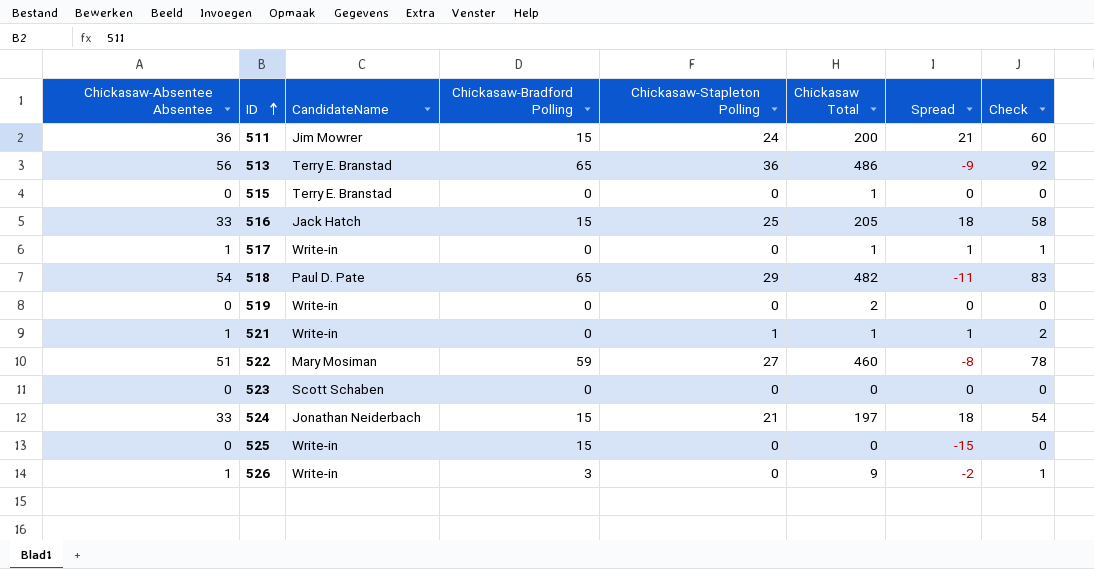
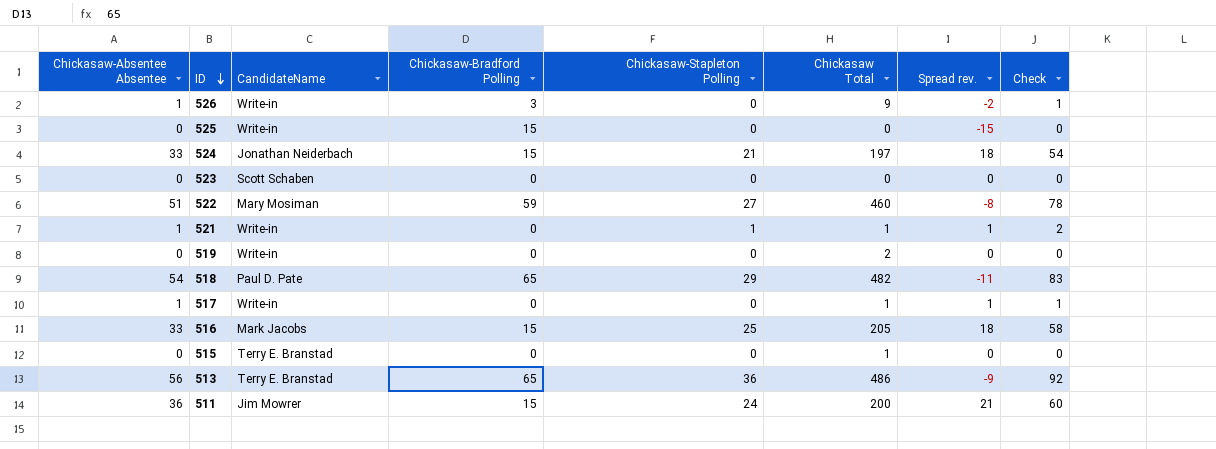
row order: ID ascending -> ID descending
column name: Spread -> Spread rev.
516 | CandidateName: Jack Hatch -> Mark Jacobs

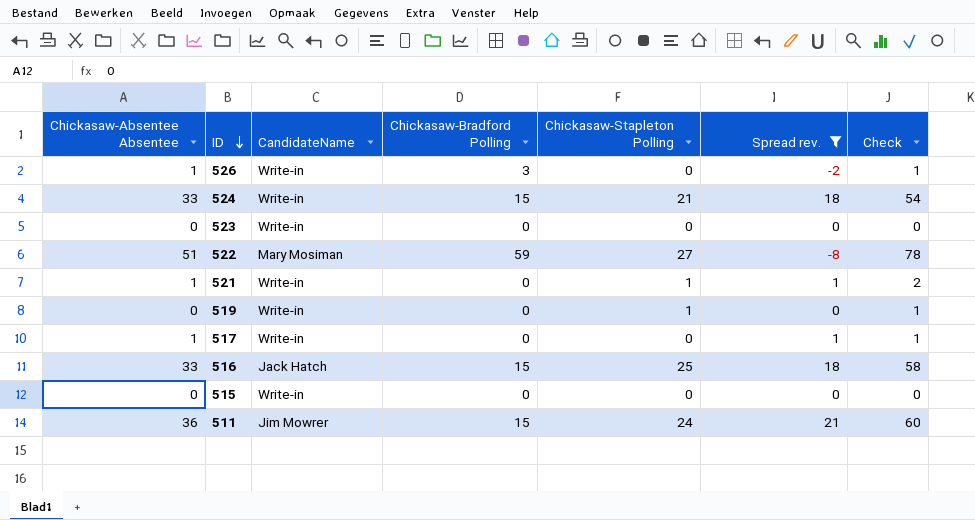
filter: none -> Spread rev. >= -8
column Chickasaw Total | position: 6 -> none
524 | CandidateName: Jonathan Neiderbach -> Write-in
523 | CandidateName: Scott Schaben -> Write-in
519 | Chickasaw-Stapleton Polling: 0 -> 1
519 | Check: 0 -> 1
516 | CandidateName: Mark Jacobs -> Jack Hatch
515 | CandidateName: Terry E. Branstad -> Write-in

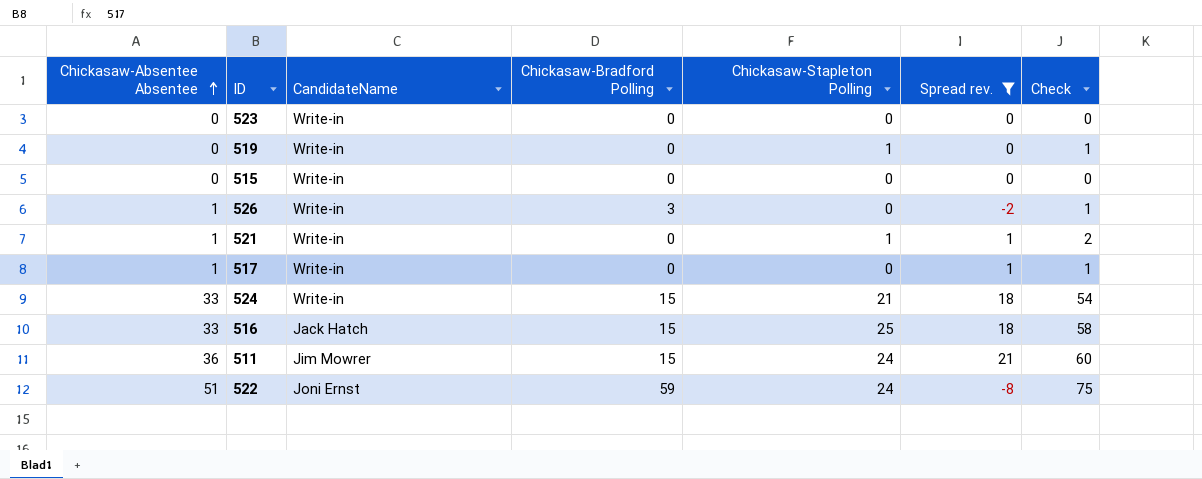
row order: ID descending -> Chickasaw-Absentee Absentee ascending
522 | CandidateName: Mary Mosiman -> Joni Ernst
522 | Chickasaw-Stapleton Polling: 27 -> 24
522 | Check: 78 -> 75

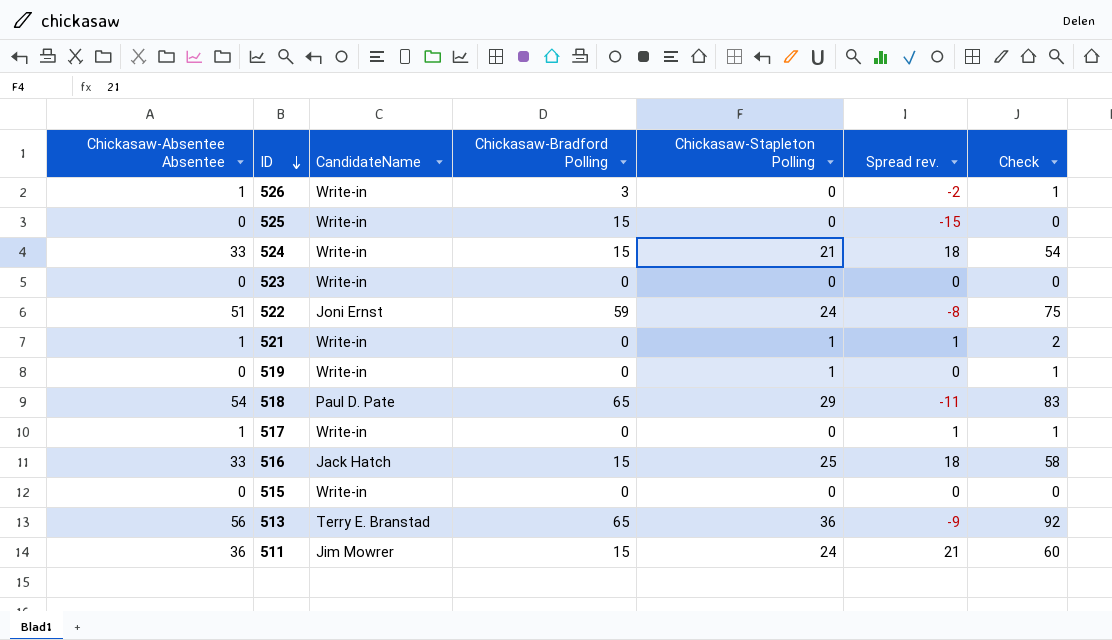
filter: Spread rev. >= -8 -> none
row order: Chickasaw-Absentee Absentee ascending -> ID descending

